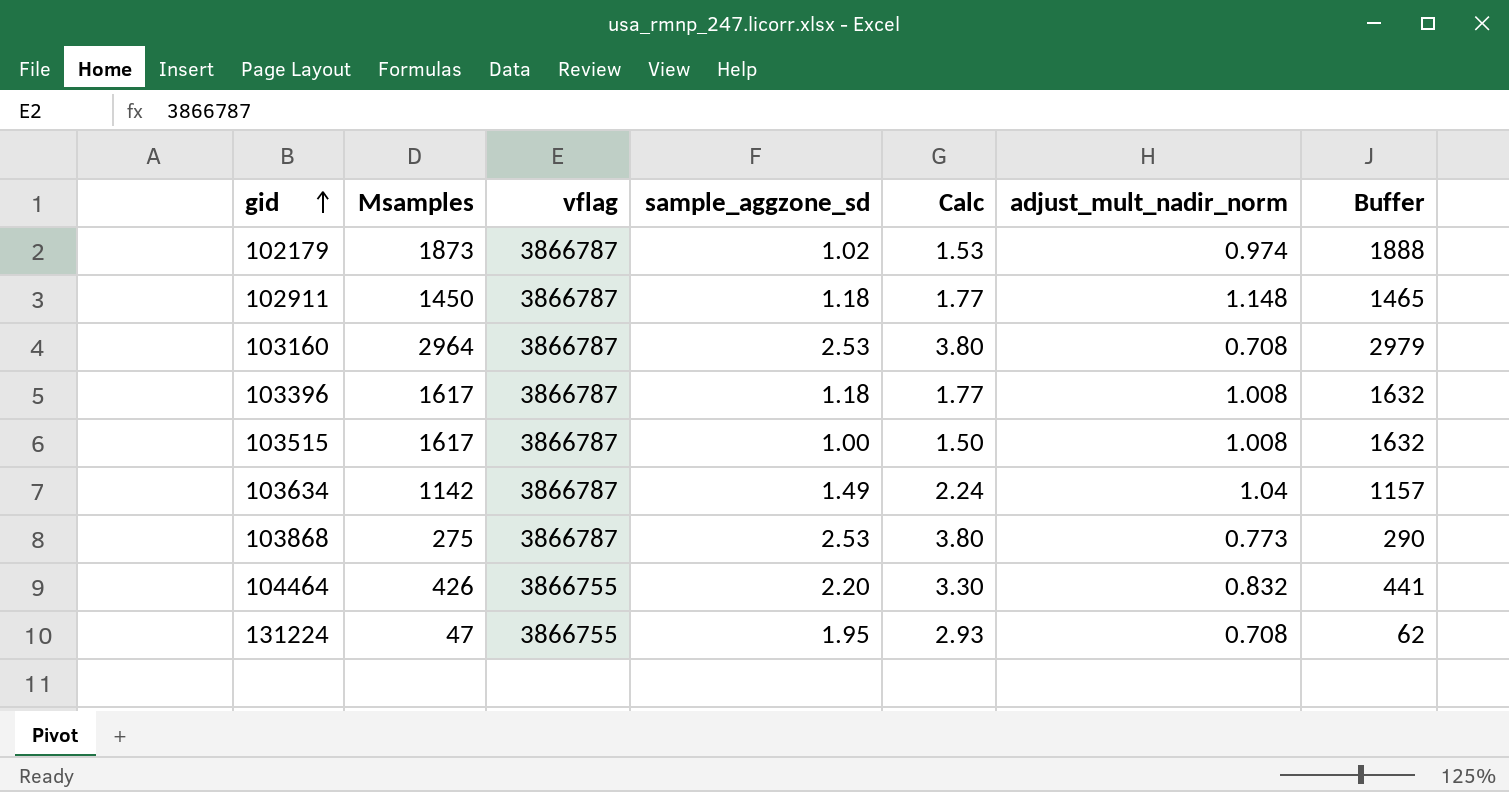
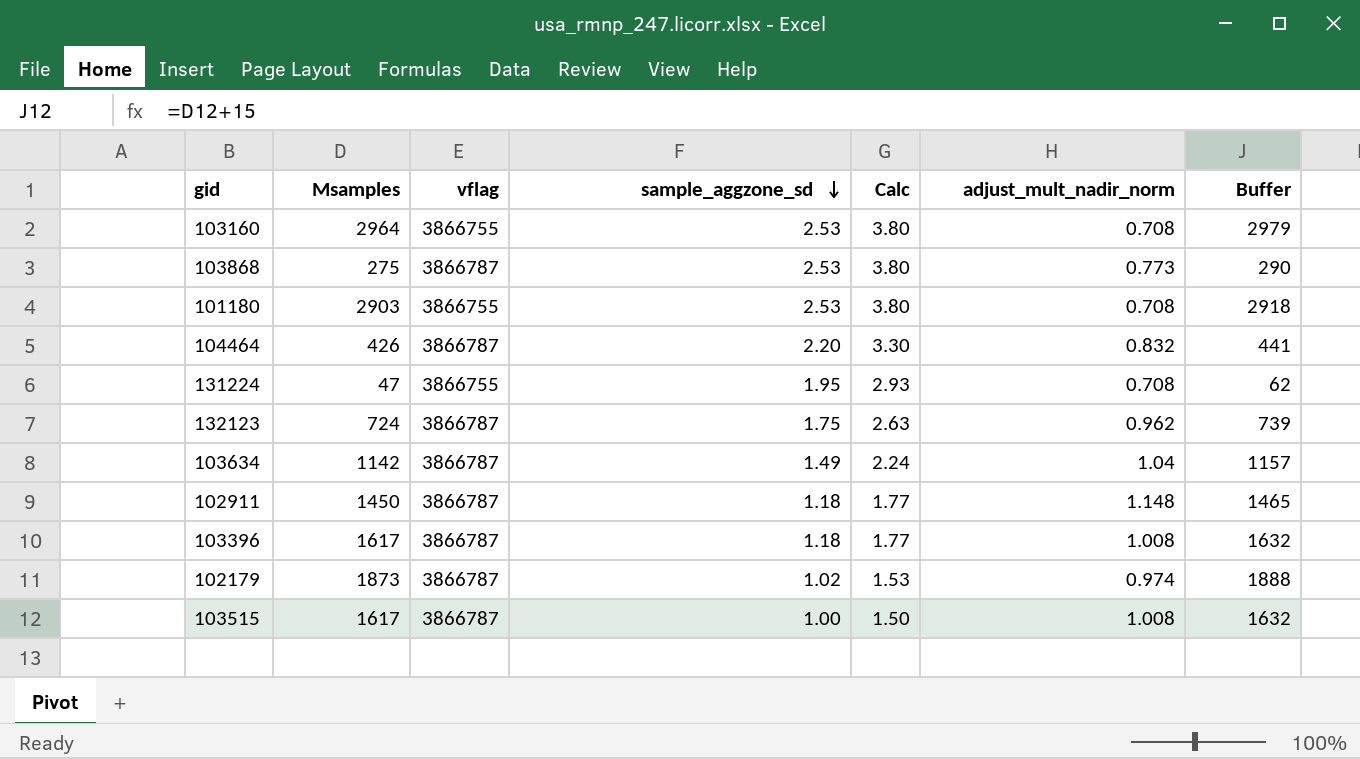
row order: gid ascending -> sample_aggzone_sd descending
103160 | vflag: 3866787 -> 3866755
row 101180: none -> 2903 | 3866755 | 2.53 | 3.80 | 0.708 | 2918
104464 | vflag: 3866755 -> 3866787
row 132123: none -> 724 | 3866787 | 1.75 | 2.63 | 0.962 | 739

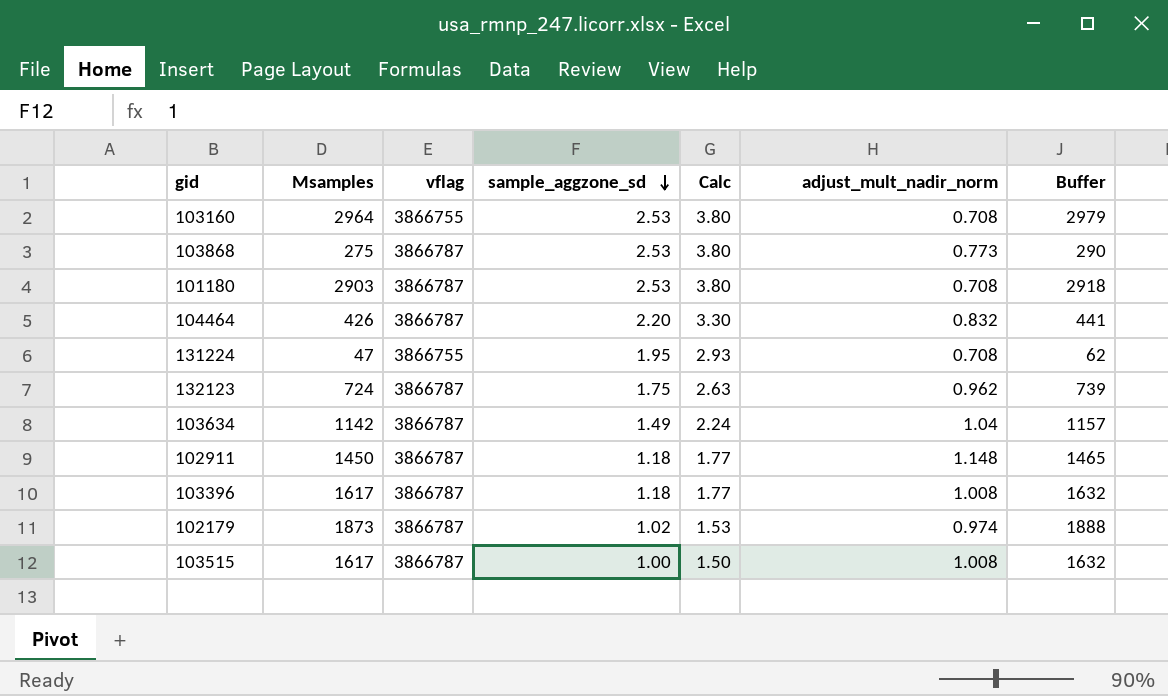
101180 | vflag: 3866755 -> 3866787

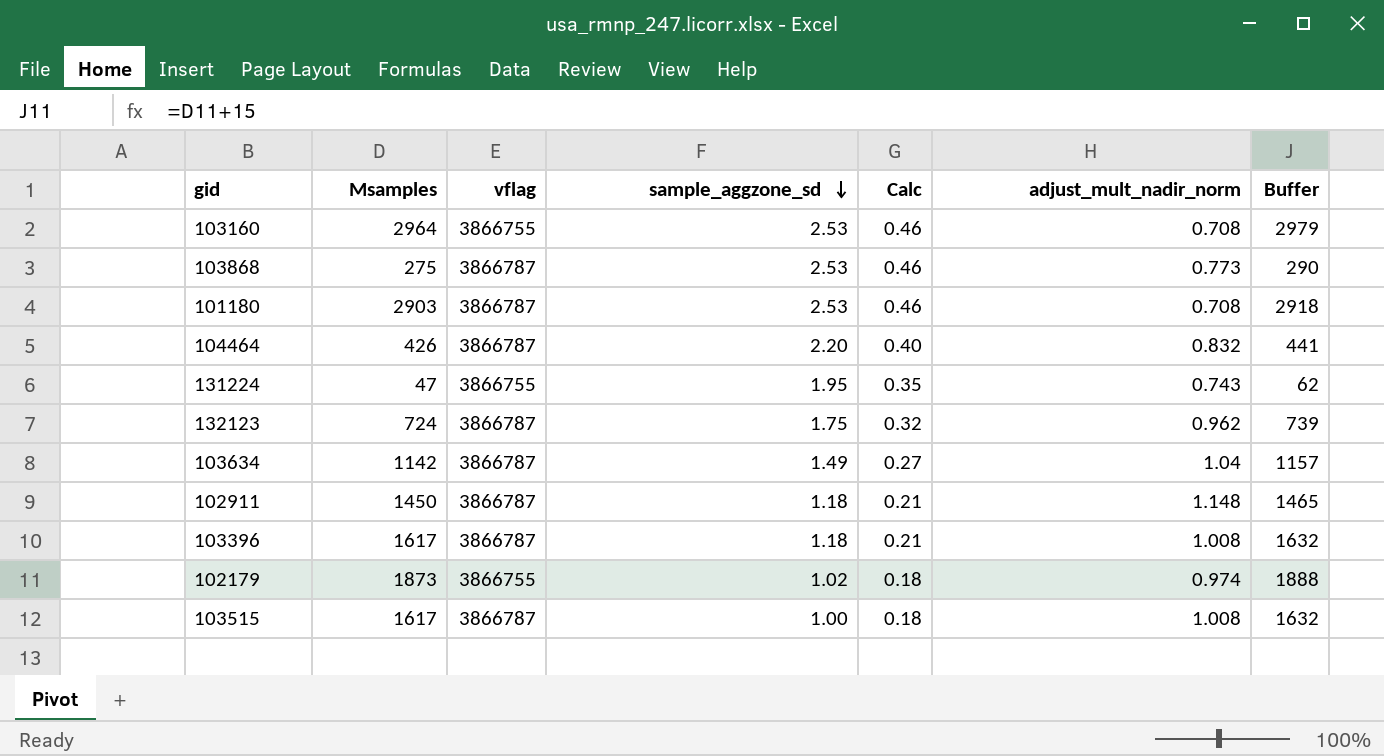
column Calc | formula: [sample_aggzone_sd] * 1.5 -> [sample_aggzone_sd] * 0.18
131224 | adjust_mult_nadir_norm: 0.708 -> 0.743
102179 | vflag: 3866787 -> 3866755

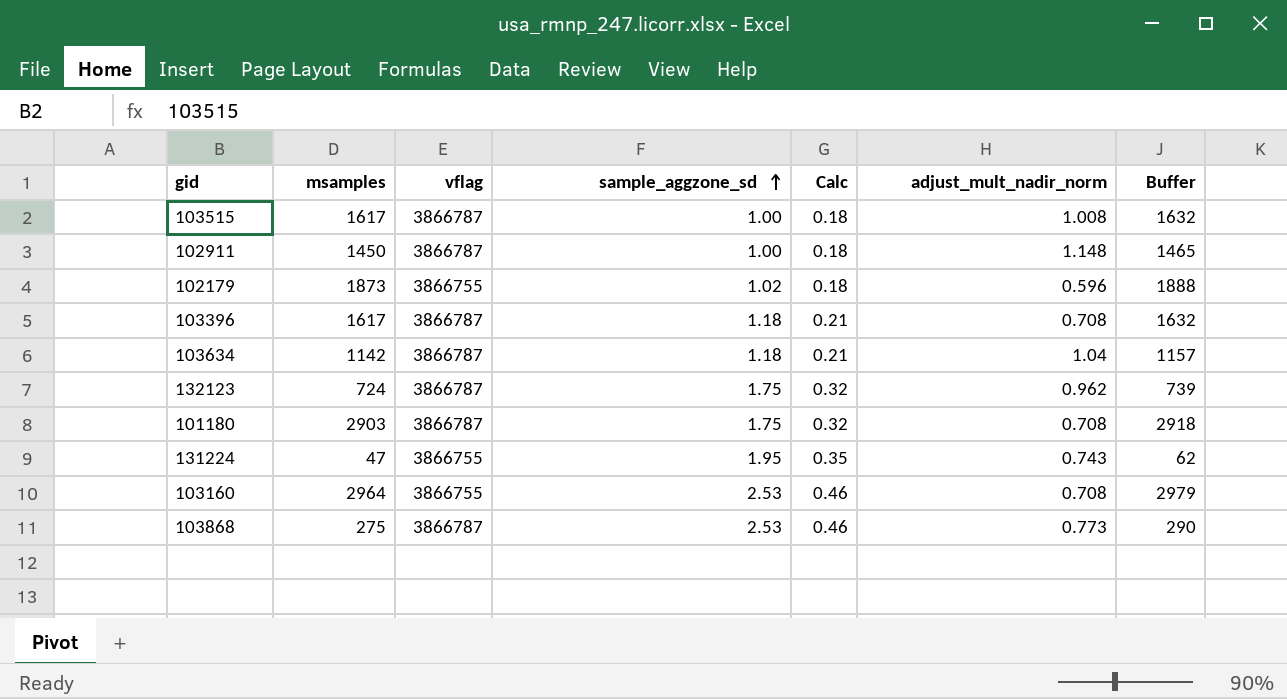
row order: sample_aggzone_sd descending -> sample_aggzone_sd ascending
column name: Msamples -> msamples
row 104464: 426 | 3866787 | 2.20 | 0.40 | 0.832 | 441 -> none
102911 | sample_aggzone_sd: 1.18 -> 1.00
102911 | Calc: 0.21 -> 0.18
102179 | adjust_mult_nadir_norm: 0.974 -> 0.596
103396 | adjust_mult_nadir_norm: 1.008 -> 0.708
103634 | sample_aggzone_sd: 1.49 -> 1.18
103634 | Calc: 0.27 -> 0.21
101180 | sample_aggzone_sd: 2.53 -> 1.75
101180 | Calc: 0.46 -> 0.32

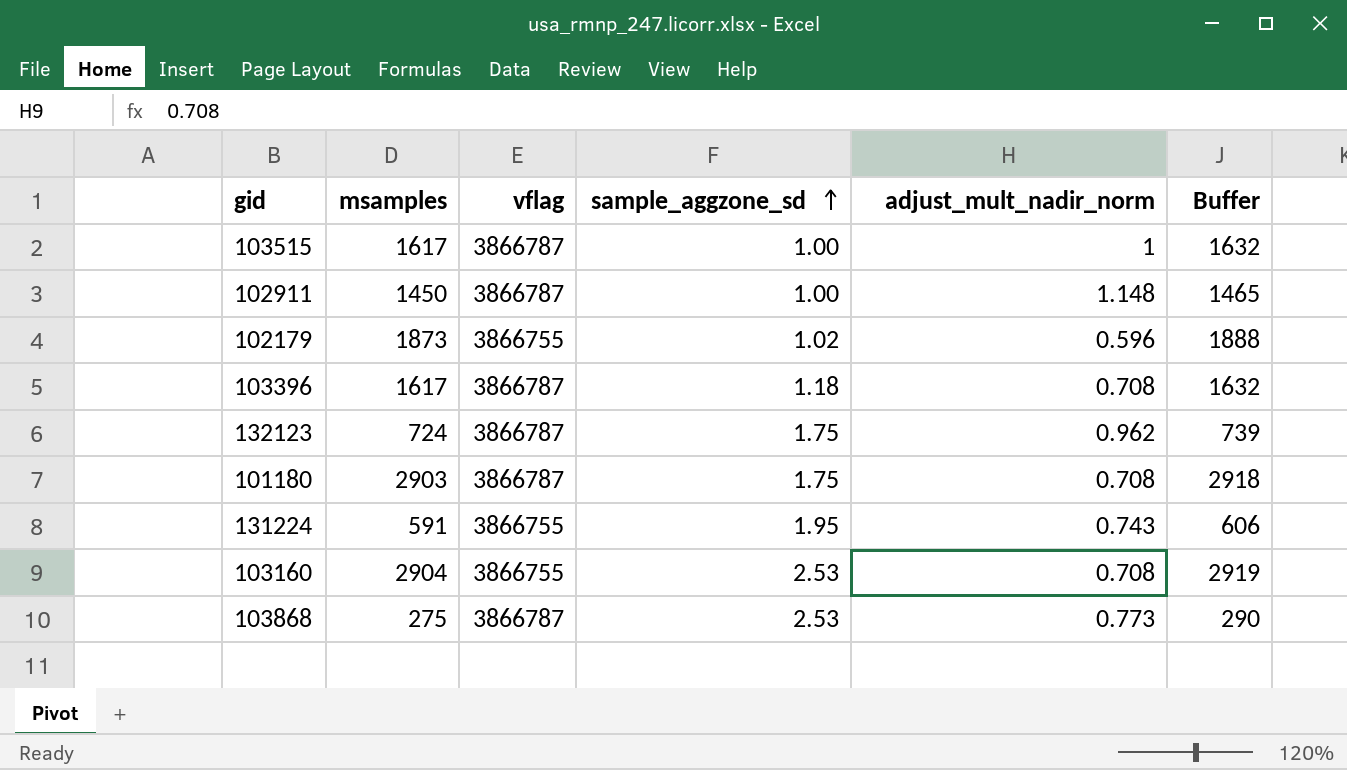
column Calc | formula: [sample_aggzone_sd] * 0.18 -> none
row 103634: 1142 | 3866787 | 1.18 | 0.21 | 1.04 | 1157 -> none
103515 | adjust_mult_nadir_norm: 1.008 -> 1
131224 | msamples: 47 -> 591
131224 | Buffer: 62 -> 606
103160 | msamples: 2964 -> 2904
103160 | Buffer: 2979 -> 2919

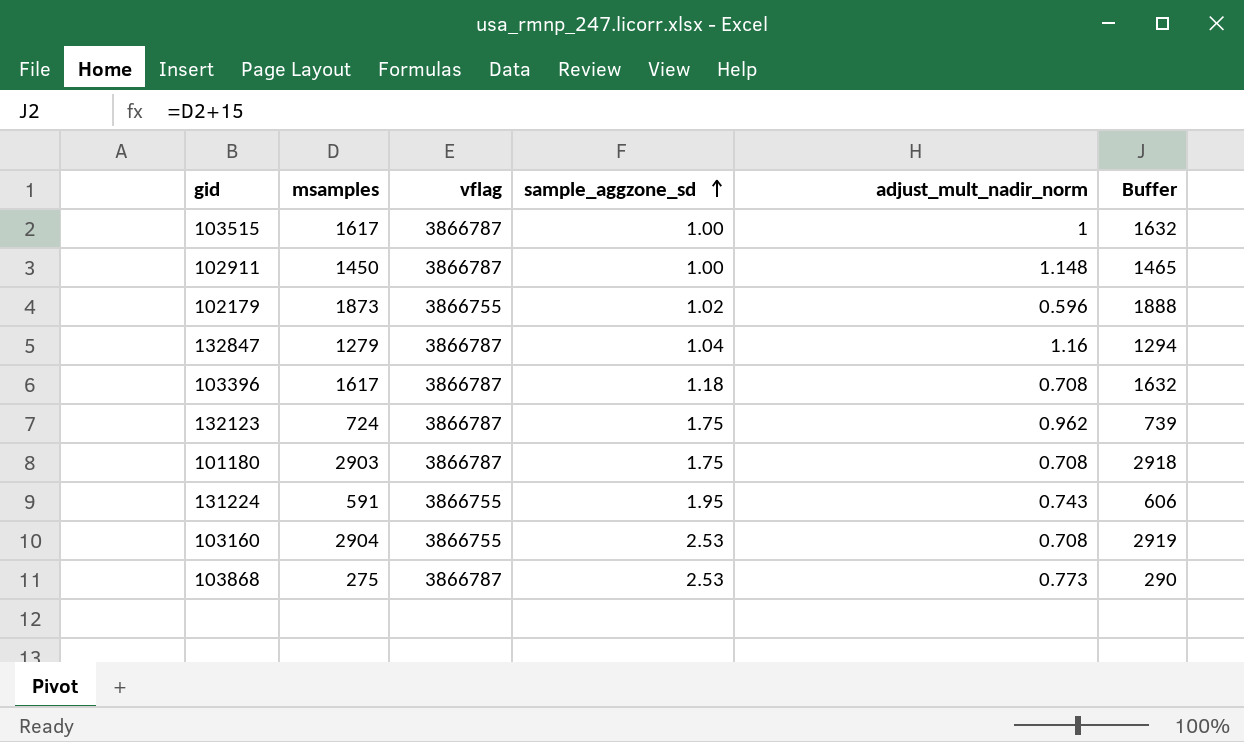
row 132847: none -> 1279 | 3866787 | 1.04 | 1.16 | 1294

